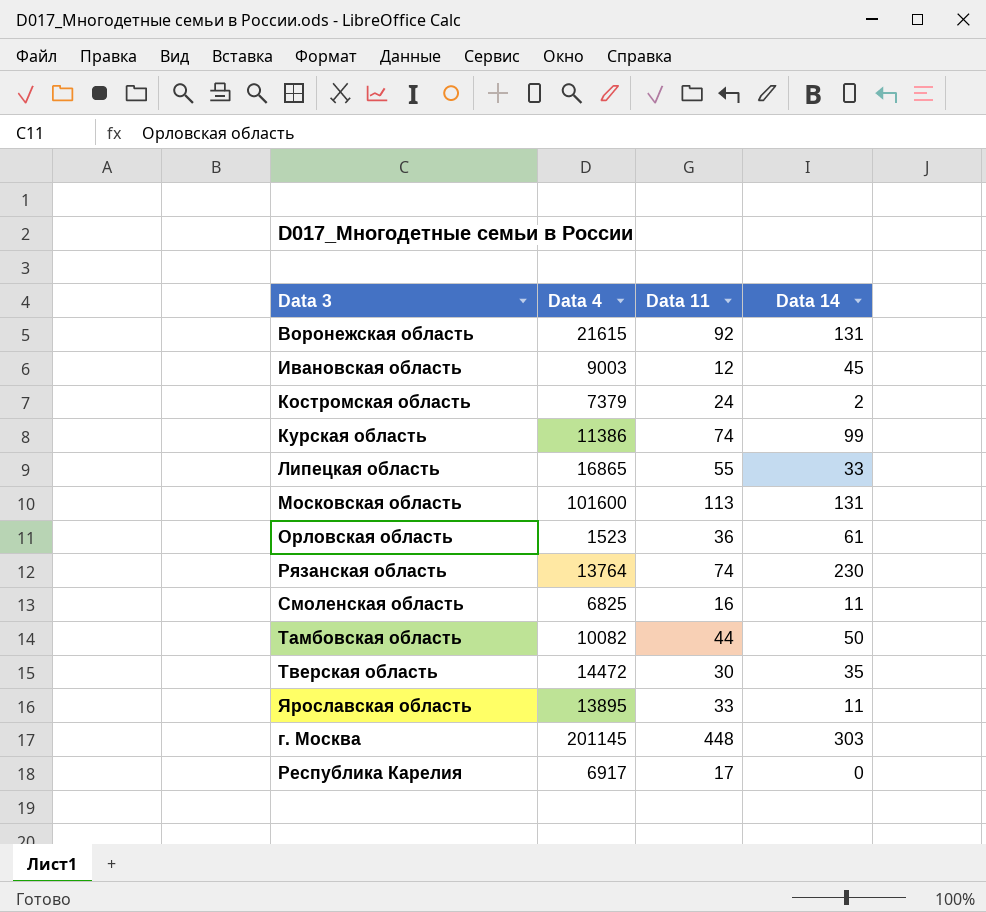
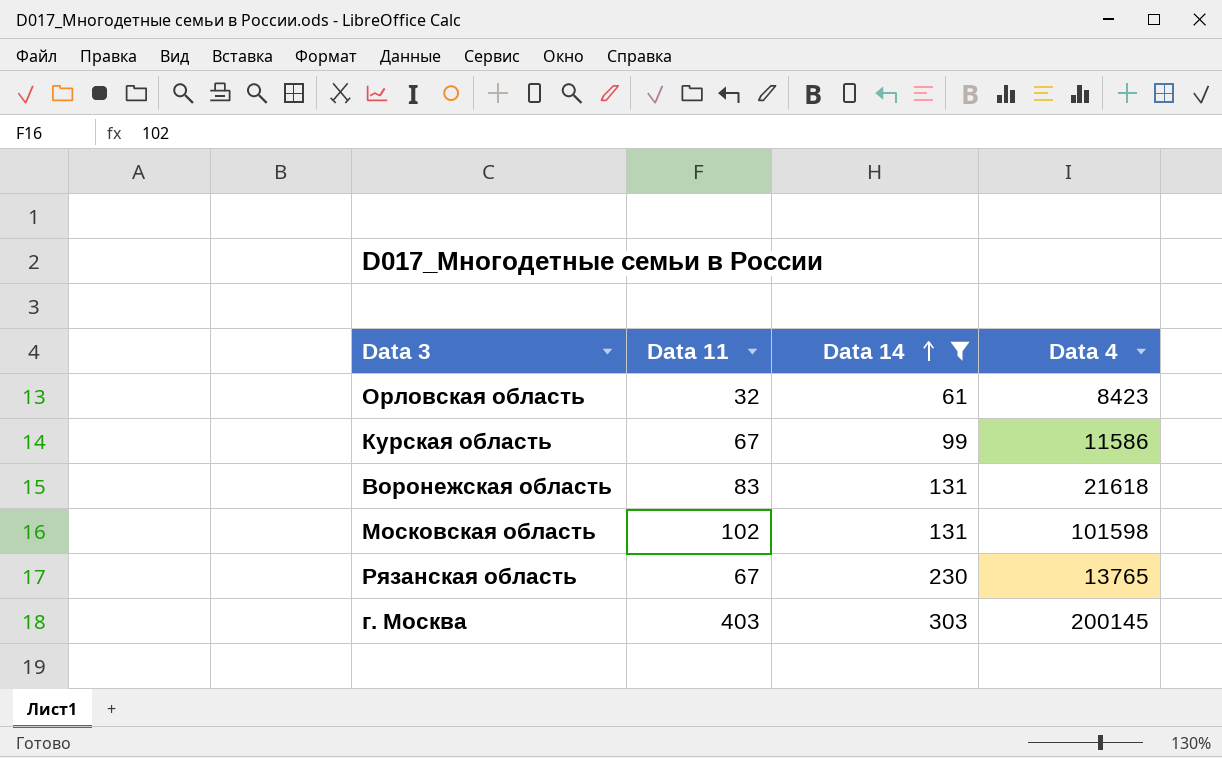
filter: none -> Data 14 >= 61
row order: none -> Data 14 ascending
column Data 4 | position: 2 -> 4
Орловская область | Data 11: 36 -> 32
Орловская область | Data 4: 1523 -> 8423
Курская область | Data 11: 74 -> 67
Курская область | Data 4: 11386 -> 11586
Воронежская область | Data 11: 92 -> 83
Воронежская область | Data 4: 21615 -> 21618
Московская область | Data 11: 113 -> 102
Московская область | Data 4: 101600 -> 101598
Рязанская область | Data 11: 74 -> 67
Рязанская область | Data 4: 13764 -> 13765
г. Москва | Data 11: 448 -> 403
г. Москва | Data 4: 201145 -> 200145

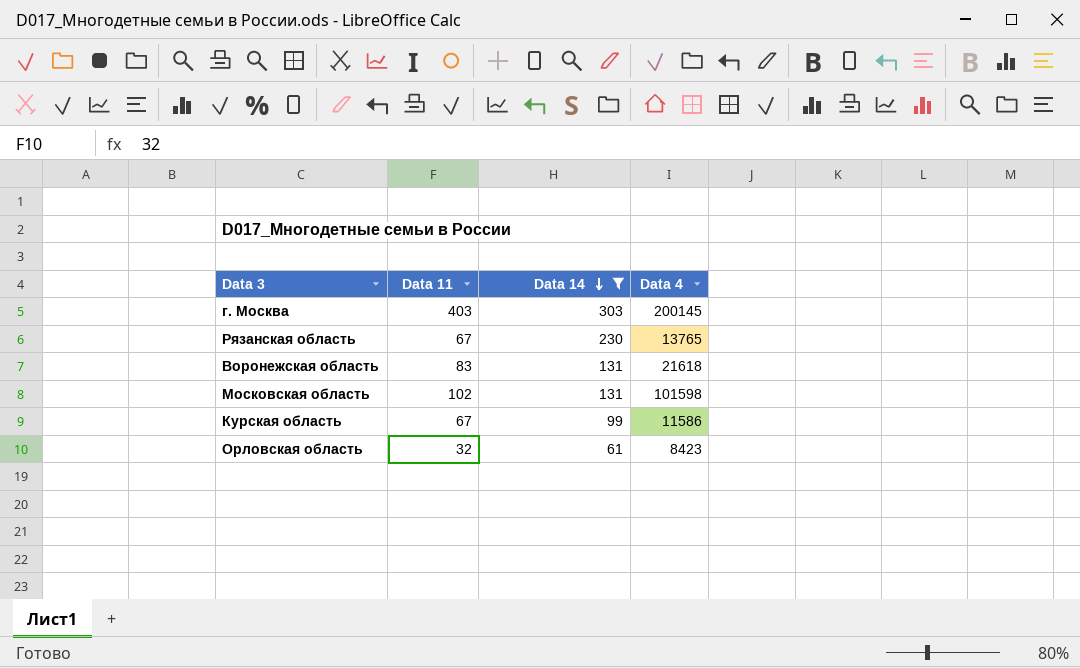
row order: Data 14 ascending -> Data 14 descending

